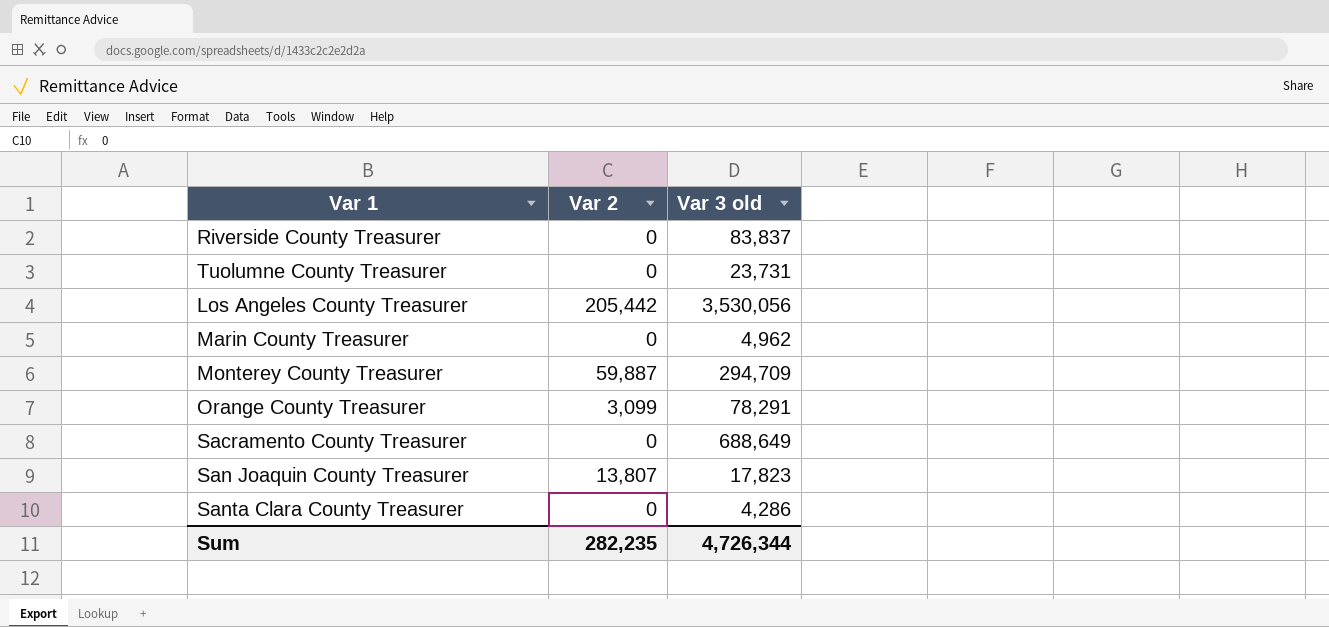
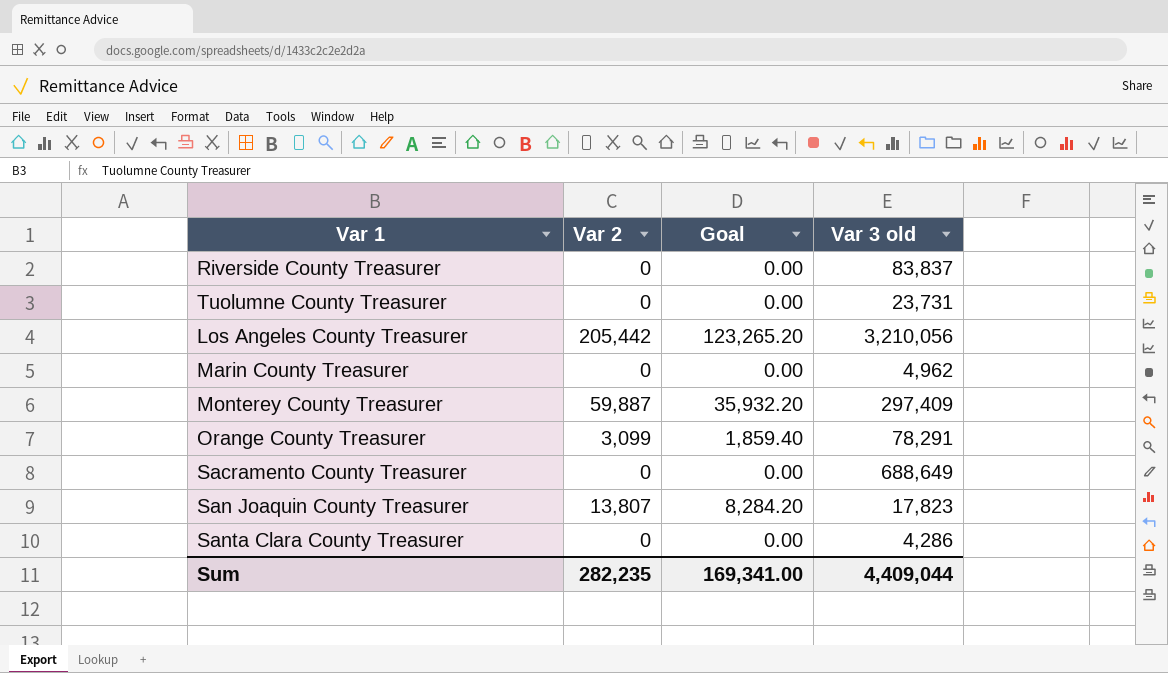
column Goal | formula: none -> [Var 2] * 0.6
Los Angeles County Treasurer | Var 3 old: 3,530,056 -> 3,210,056
Monterey County Treasurer | Var 3 old: 294,709 -> 297,409
Sum | Var 3 old: 4,726,344 -> 4,409,044

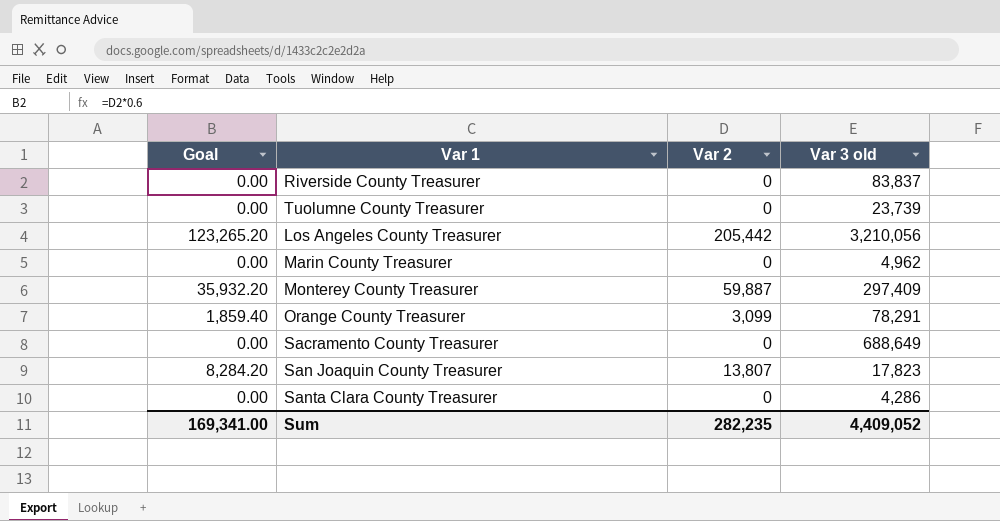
column Goal | position: 3 -> 1
Tuolumne County Treasurer | Var 3 old: 23,731 -> 23,739
Sum | Var 3 old: 4,409,044 -> 4,409,052

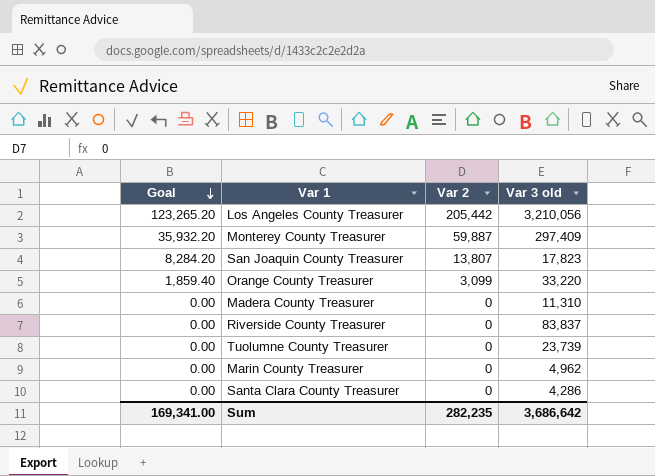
row order: none -> Goal descending
row Sacramento County Treasurer: 0.00 | 0 | 688,649 -> none
Orange County Treasurer | Var 3 old: 78,291 -> 33,220
row Madera County Treasurer: none -> 0.00 | 0 | 11,310
Sum | Var 3 old: 4,409,052 -> 3,686,642

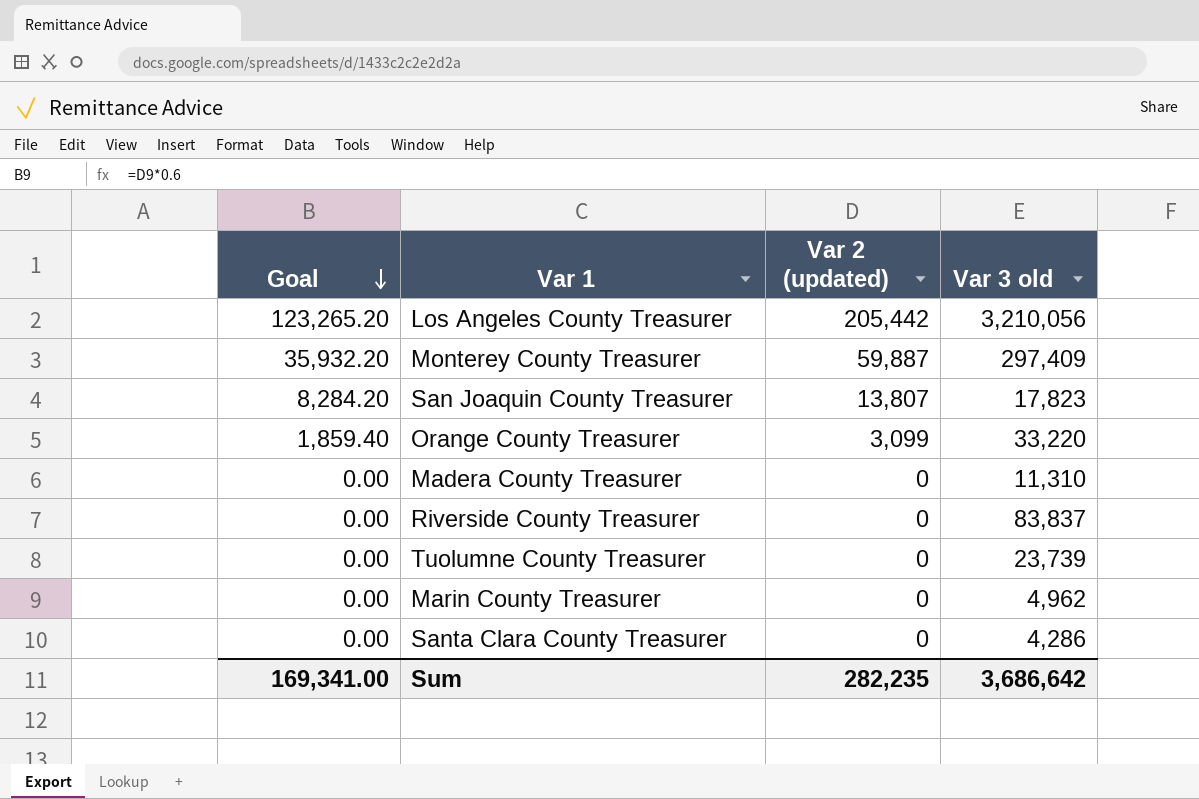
column name: Var 2 -> Var 2 (updated)

